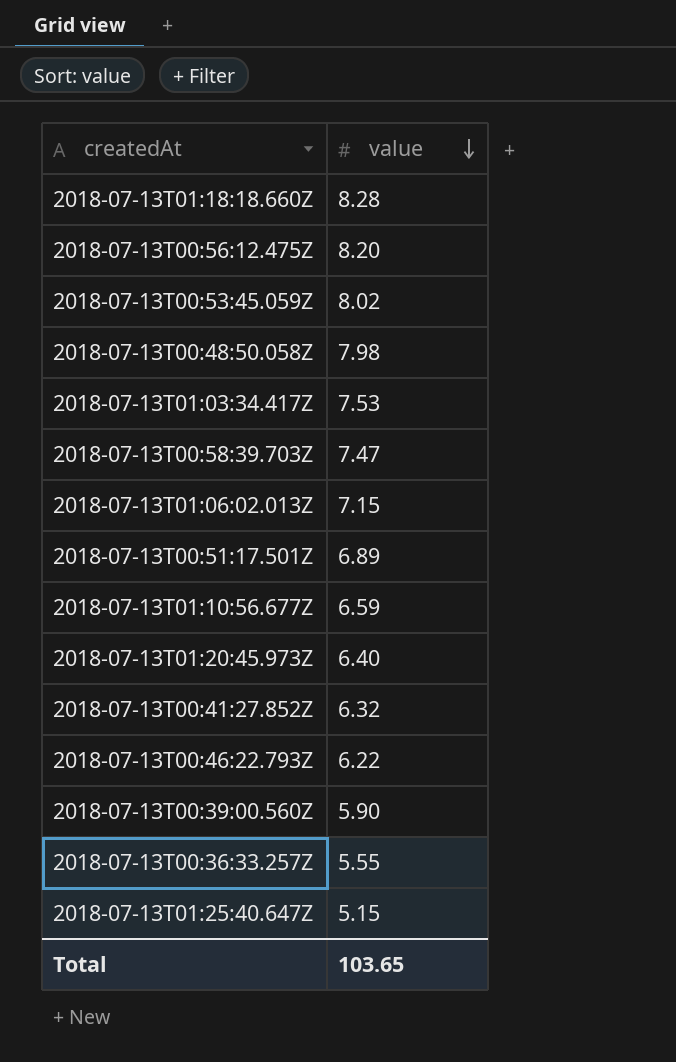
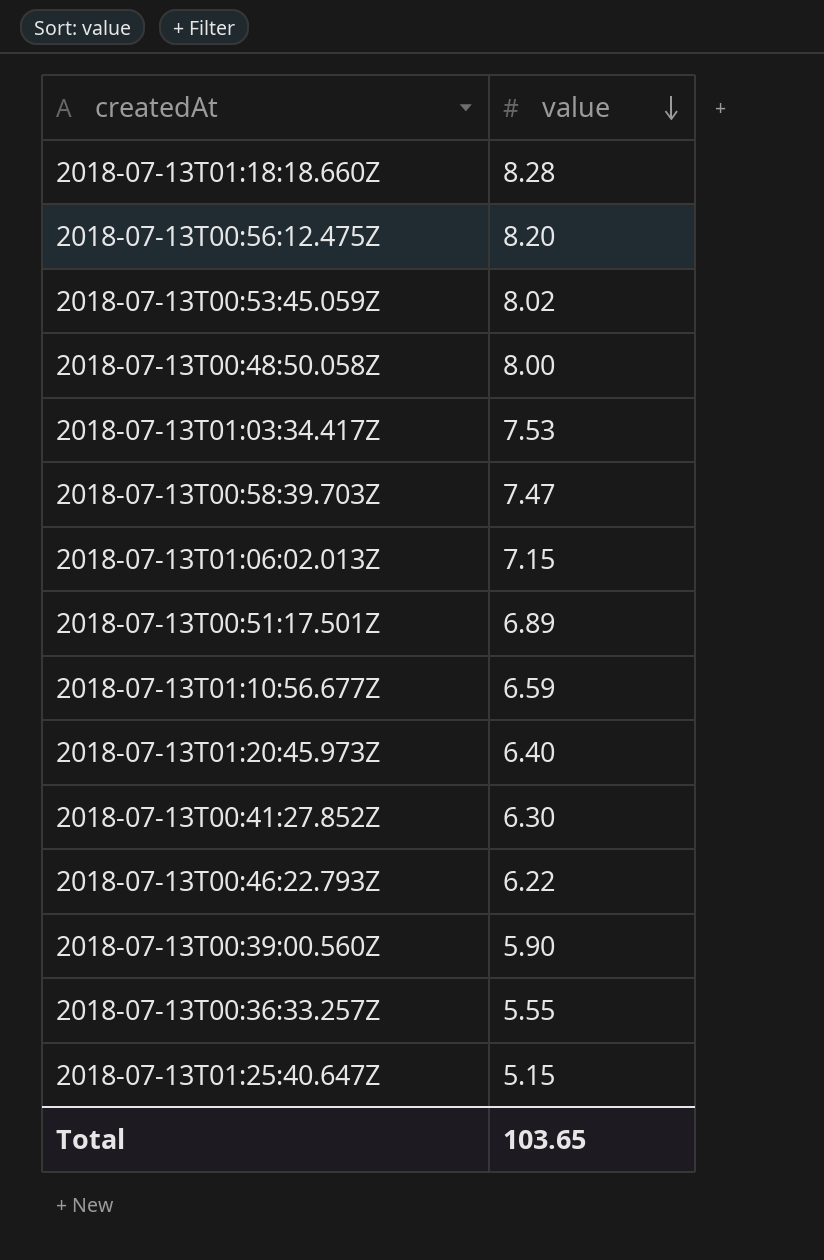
2018-07-13T00:48:50.058Z | value: 7.98 -> 8.00
2018-07-13T00:41:27.852Z | value: 6.32 -> 6.30

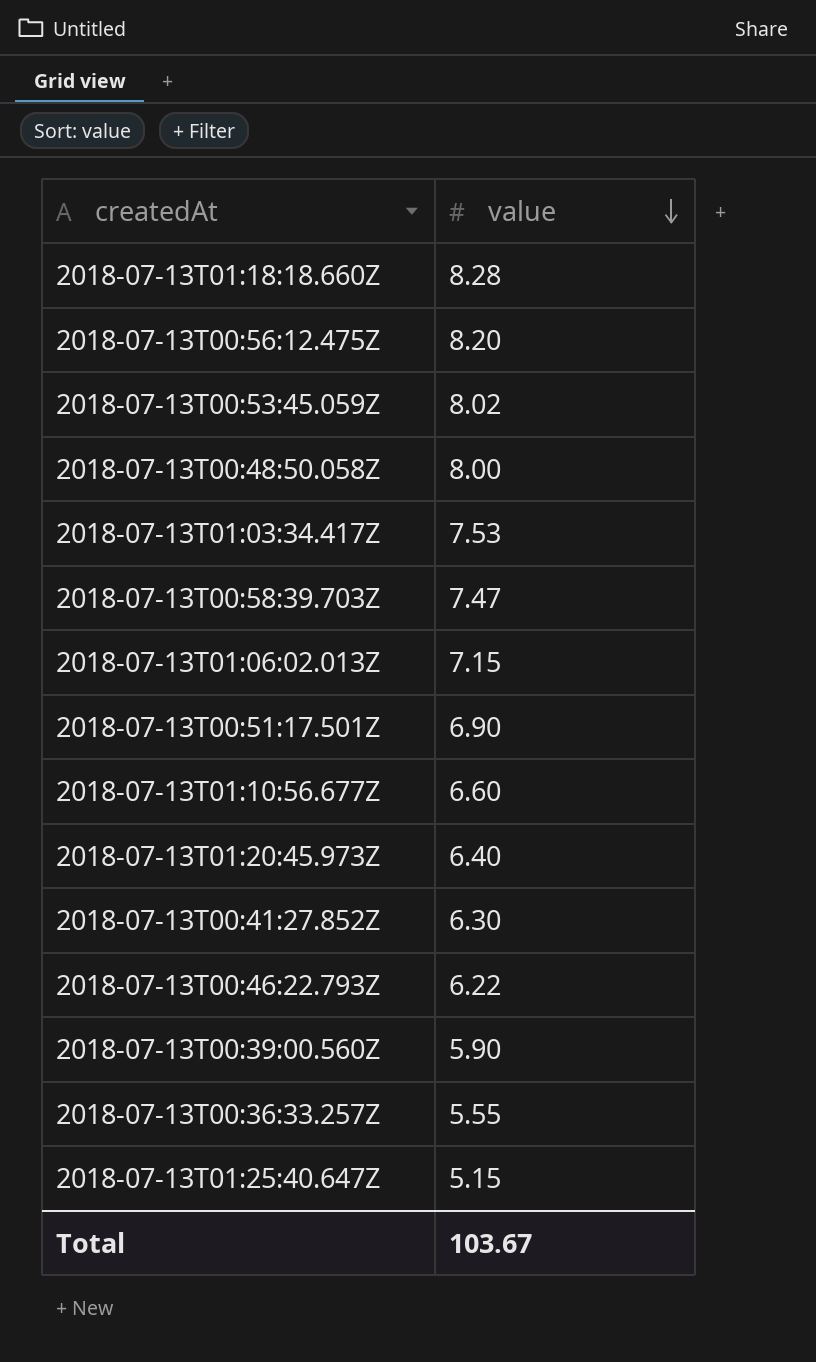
2018-07-13T00:51:17.501Z | value: 6.89 -> 6.90
2018-07-13T01:10:56.677Z | value: 6.59 -> 6.60
Total | value: 103.65 -> 103.67

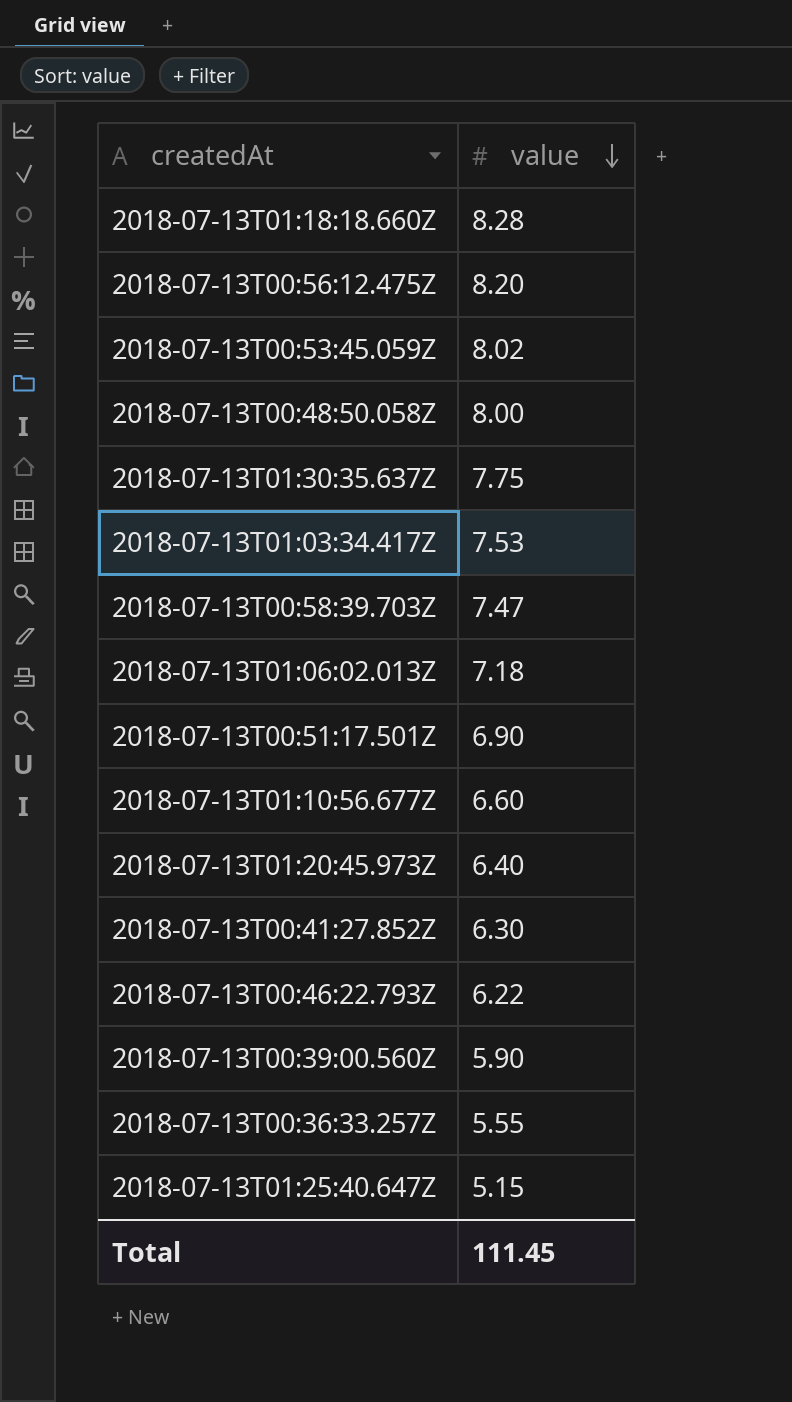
row 2018-07-13T01:30:35.637Z: none -> 7.75
2018-07-13T01:06:02.013Z | value: 7.15 -> 7.18
Total | value: 103.67 -> 111.45

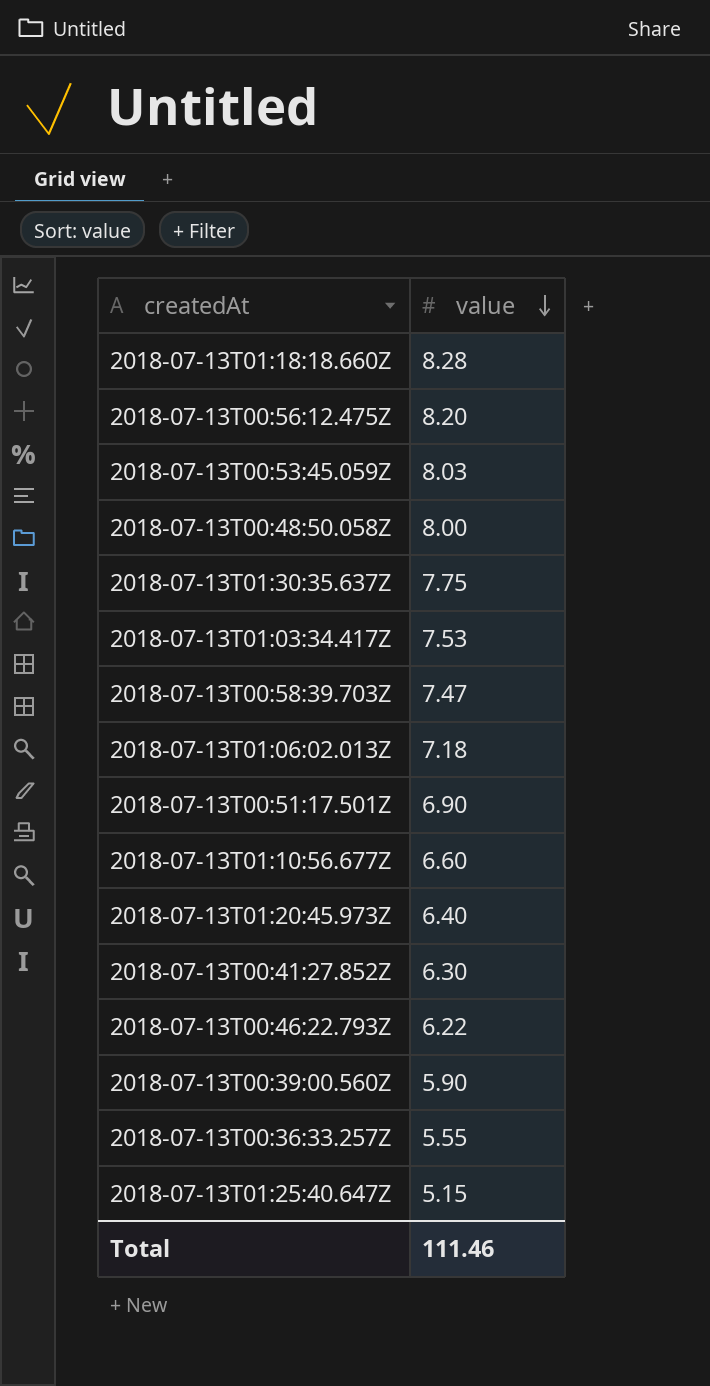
2018-07-13T00:53:45.059Z | value: 8.02 -> 8.03
Total | value: 111.45 -> 111.46

